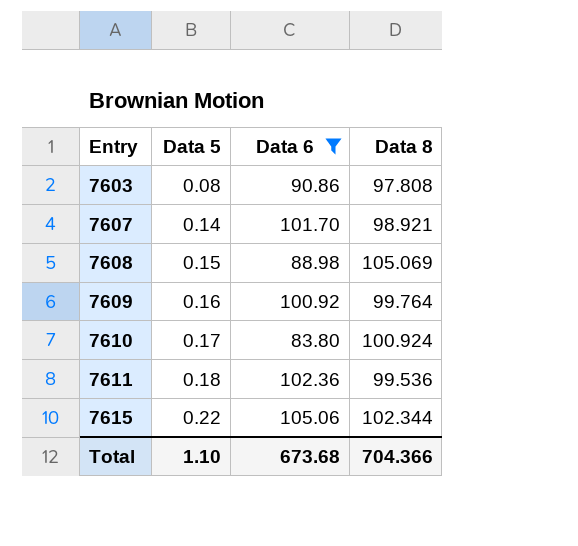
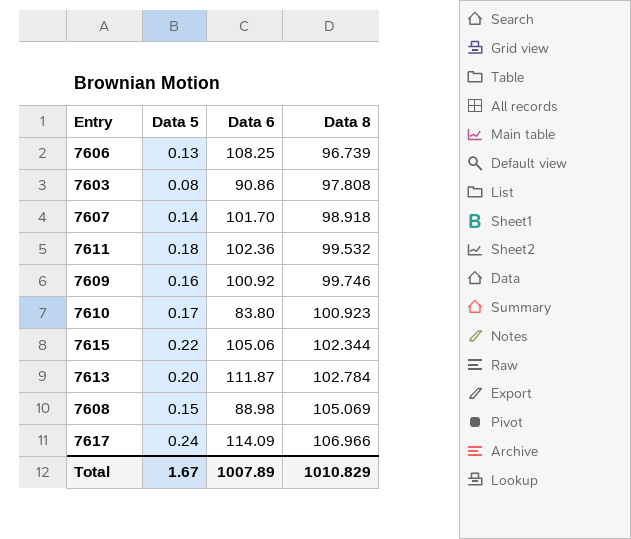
filter: Data 6 <= 105.06 -> none
row order: Entry ascending -> Data 8 ascending
7607 | Data 8: 98.921 -> 98.918
7611 | Data 8: 99.536 -> 99.532
7609 | Data 8: 99.764 -> 99.746
7610 | Data 8: 100.924 -> 100.923
Total | Data 5: 1.10 -> 1.67
Total | Data 6: 673.68 -> 1007.89
Total | Data 8: 704.366 -> 1010.829

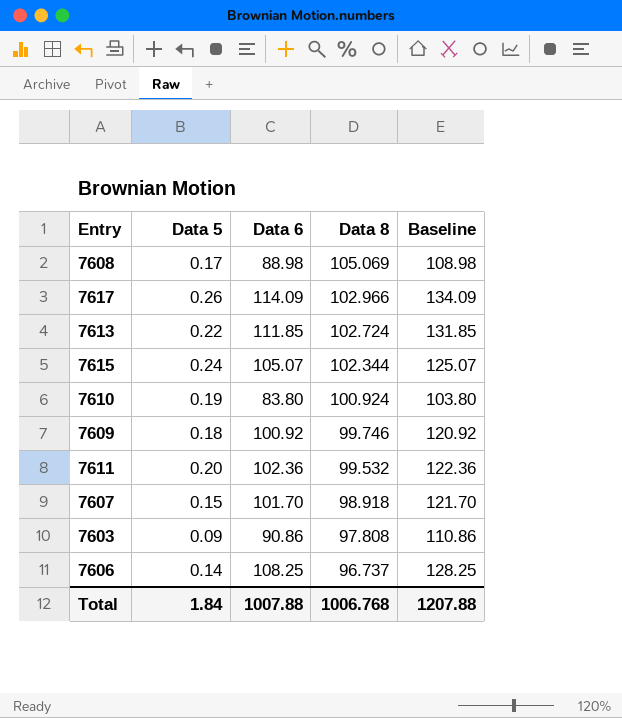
row order: Data 8 ascending -> Data 8 descending
column Baseline | formula: none -> [Data 6] + 20
7608 | Data 5: 0.15 -> 0.17
7617 | Data 5: 0.24 -> 0.26
7617 | Data 8: 106.966 -> 102.966
7613 | Data 5: 0.20 -> 0.22
7613 | Data 6: 111.87 -> 111.85
7613 | Data 8: 102.784 -> 102.724
7615 | Data 5: 0.22 -> 0.24
7615 | Data 6: 105.06 -> 105.07
7610 | Data 5: 0.17 -> 0.19
7610 | Data 8: 100.923 -> 100.924
7609 | Data 5: 0.16 -> 0.18
7611 | Data 5: 0.18 -> 0.20
7607 | Data 5: 0.14 -> 0.15
7603 | Data 5: 0.08 -> 0.09
7606 | Data 5: 0.13 -> 0.14
7606 | Data 8: 96.739 -> 96.737
Total | Data 5: 1.67 -> 1.84
Total | Data 6: 1007.89 -> 1007.88
Total | Data 8: 1010.829 -> 1006.768

